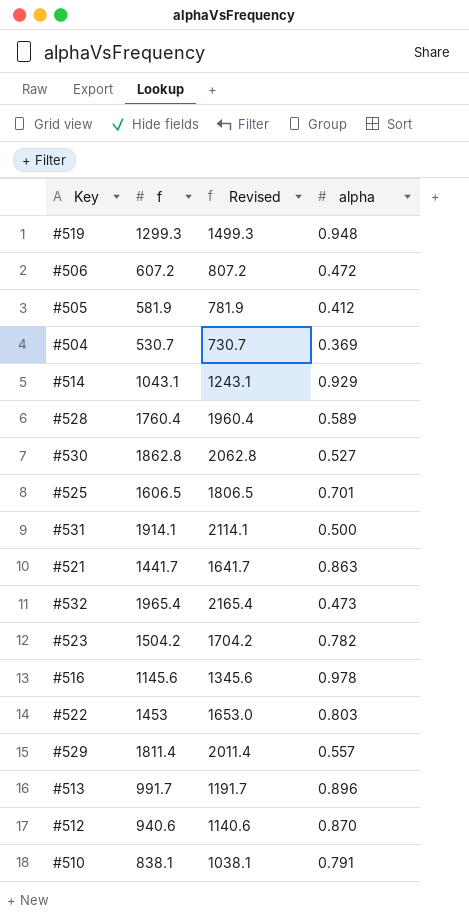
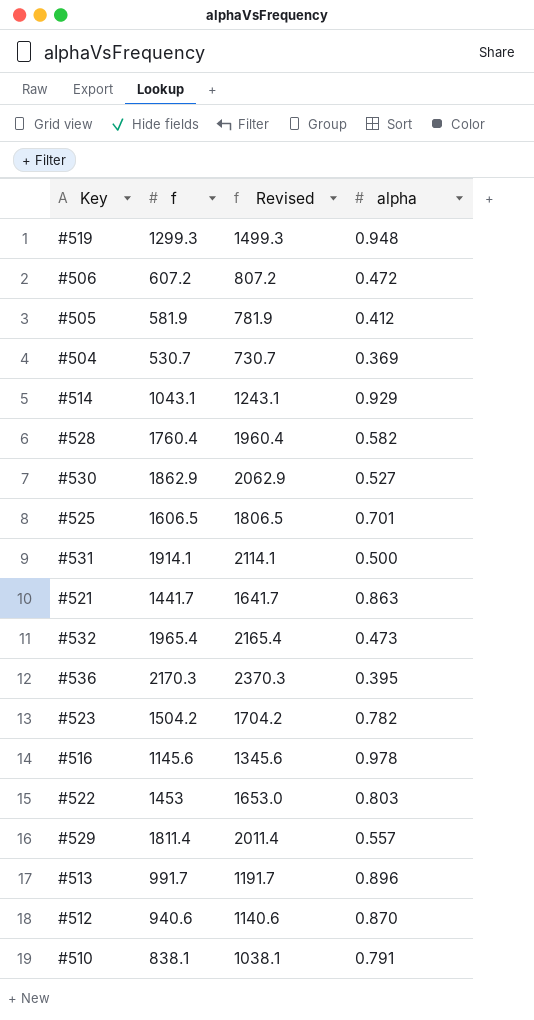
#528 | alpha: 0.589 -> 0.582
#530 | f: 1862.8 -> 1862.9
#530 | Revised: 2062.8 -> 2062.9
row #536: none -> 2170.3 | 2370.3 | 0.395

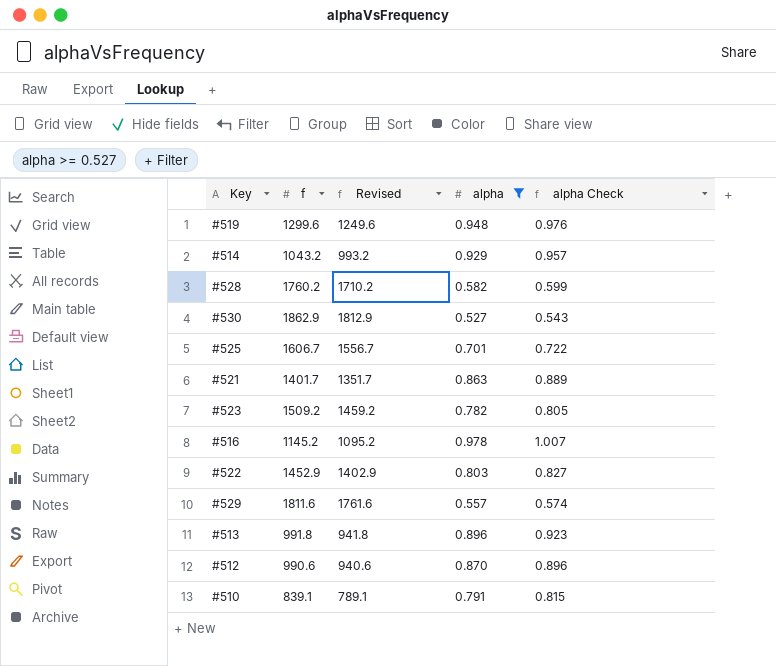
filter: none -> alpha >= 0.527
column Revised | formula: [f] + 200 -> [f] - 50
column alpha Check | formula: none -> [alpha] * 1.03
#519 | f: 1299.3 -> 1299.6
#514 | f: 1043.1 -> 1043.2
#528 | f: 1760.4 -> 1760.2
#525 | f: 1606.5 -> 1606.7
#521 | f: 1441.7 -> 1401.7
#523 | f: 1504.2 -> 1509.2
#516 | f: 1145.6 -> 1145.2
#522 | f: 1453 -> 1452.9
#529 | f: 1811.4 -> 1811.6
#513 | f: 991.7 -> 991.8
#512 | f: 940.6 -> 990.6
#510 | f: 838.1 -> 839.1

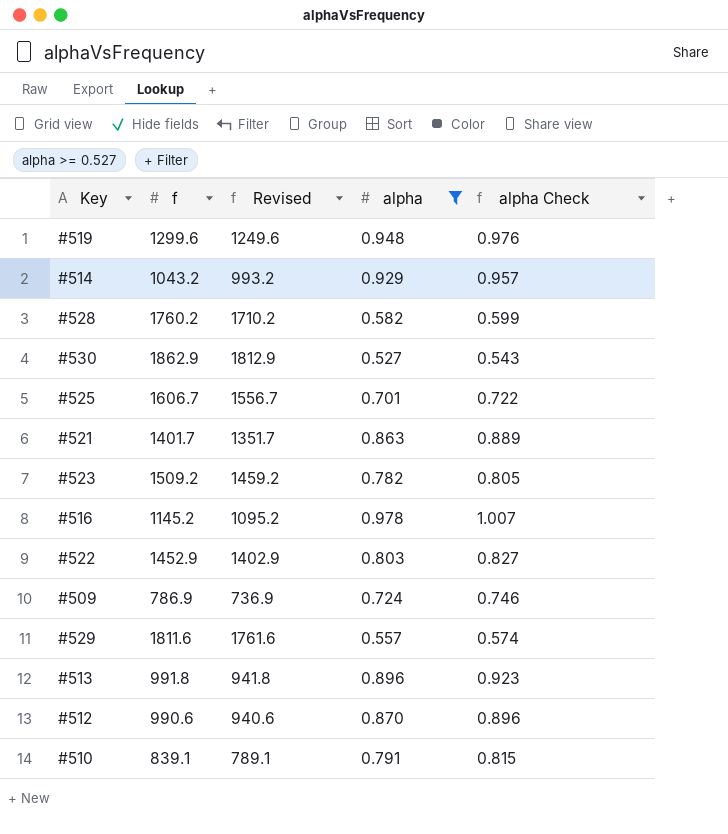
row #509: none -> 786.9 | 736.9 | 0.724 | 0.746

